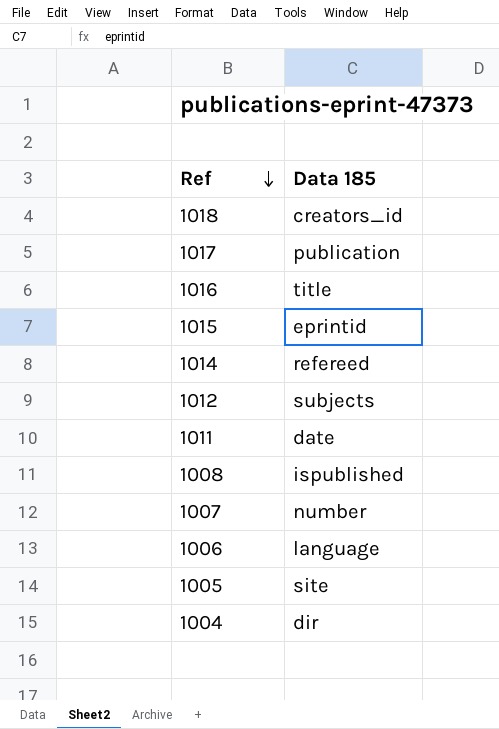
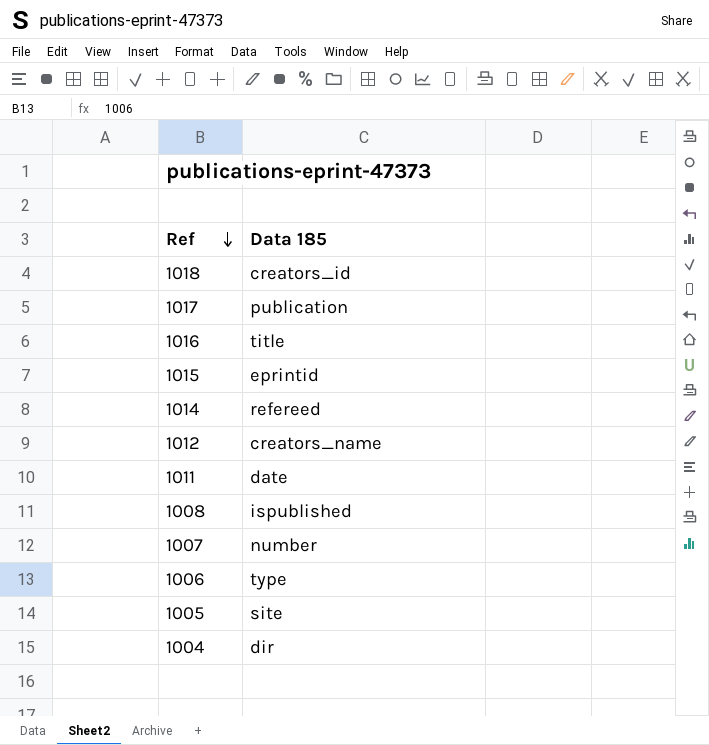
1012 | Data 185: subjects -> creators_name
1006 | Data 185: language -> type

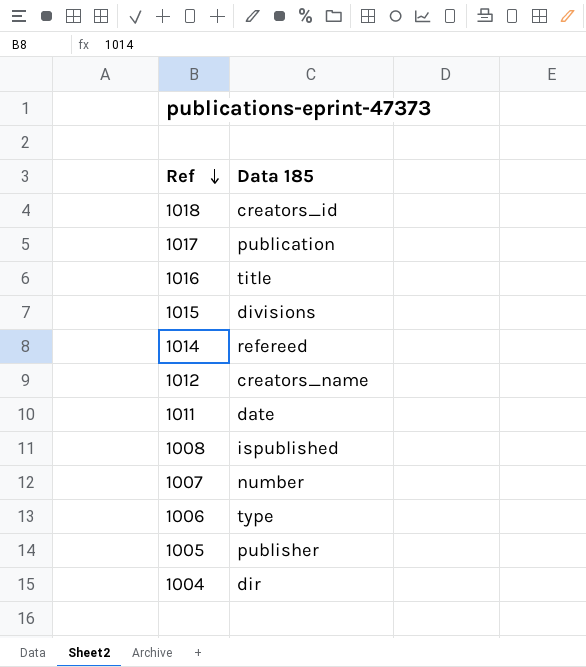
1015 | Data 185: eprintid -> divisions
1005 | Data 185: site -> publisher

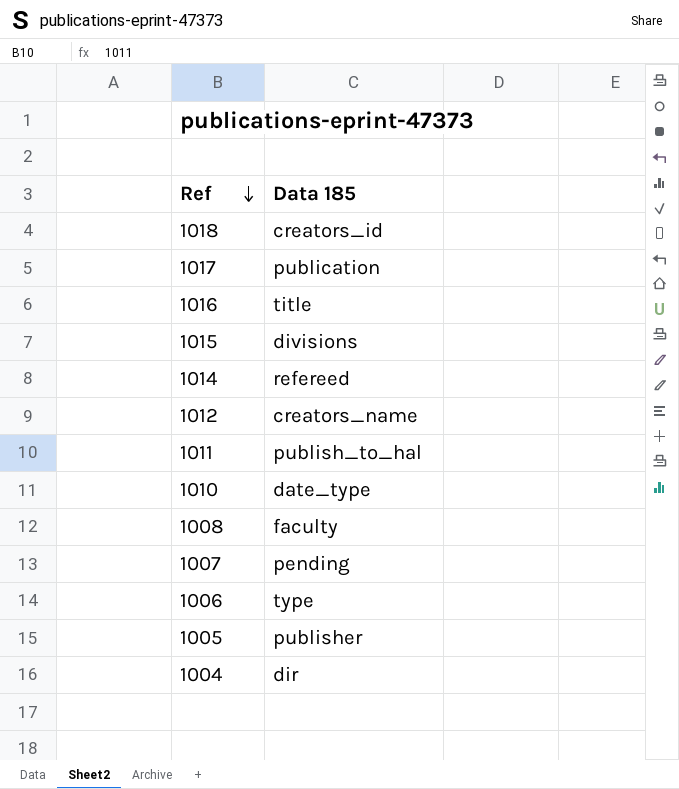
1011 | Data 185: date -> publish_to_hal
row 1010: none -> date_type
1008 | Data 185: ispublished -> faculty
1007 | Data 185: number -> pending

